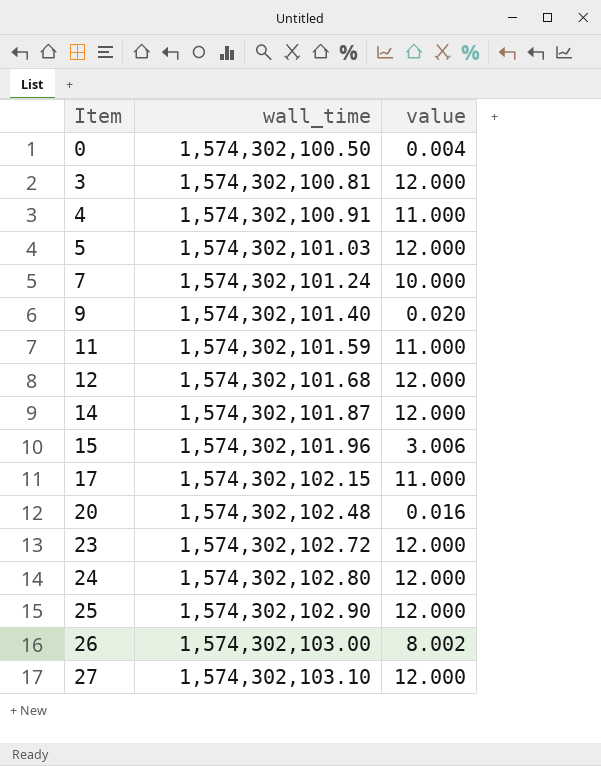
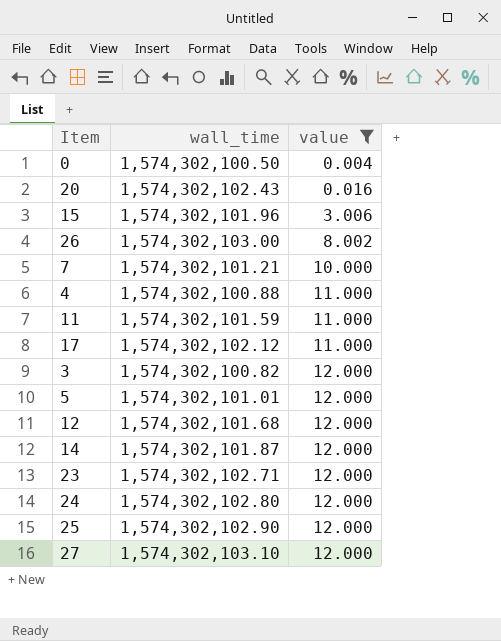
filter: none -> value != 0.020
row order: Item ascending -> value ascending
20 | wall_time: 1,574,302,102.48 -> 1,574,302,102.43
7 | wall_time: 1,574,302,101.24 -> 1,574,302,101.21
4 | wall_time: 1,574,302,100.91 -> 1,574,302,100.88
17 | wall_time: 1,574,302,102.15 -> 1,574,302,102.12
3 | wall_time: 1,574,302,100.81 -> 1,574,302,100.82
5 | wall_time: 1,574,302,101.03 -> 1,574,302,101.01
23 | wall_time: 1,574,302,102.72 -> 1,574,302,102.71

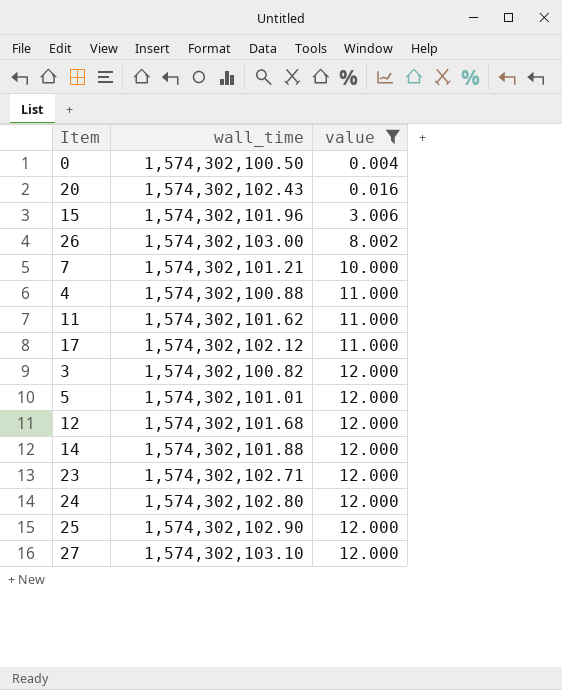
11 | wall_time: 1,574,302,101.59 -> 1,574,302,101.62
14 | wall_time: 1,574,302,101.87 -> 1,574,302,101.88

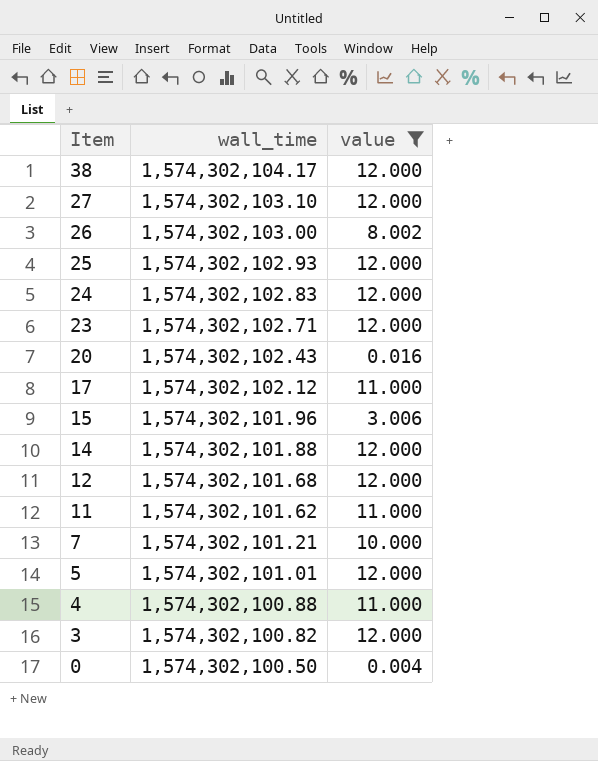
row order: value ascending -> Item descending
row 38: none -> 1,574,302,104.17 | 12.000
25 | wall_time: 1,574,302,102.90 -> 1,574,302,102.93
24 | wall_time: 1,574,302,102.80 -> 1,574,302,102.83

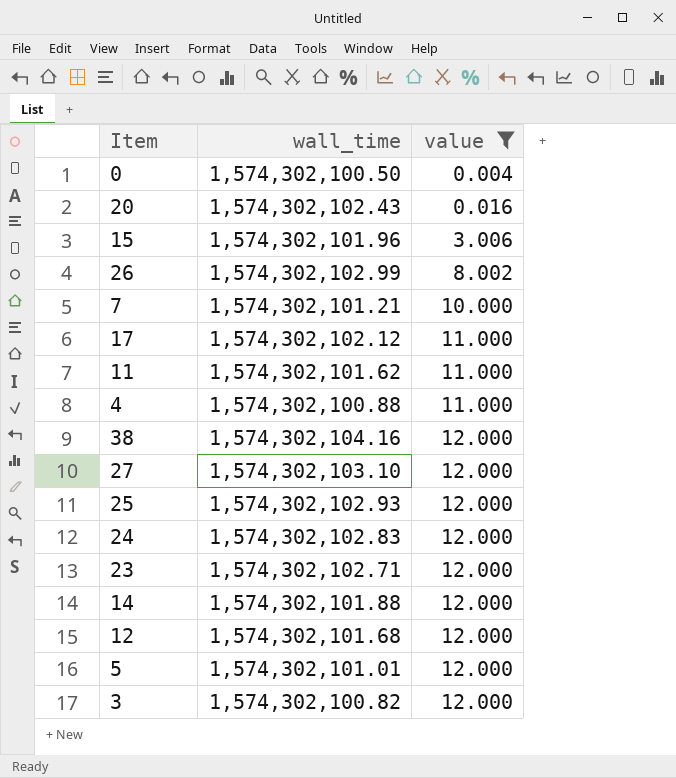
row order: Item descending -> value ascending
26 | wall_time: 1,574,302,103.00 -> 1,574,302,102.99
38 | wall_time: 1,574,302,104.17 -> 1,574,302,104.16

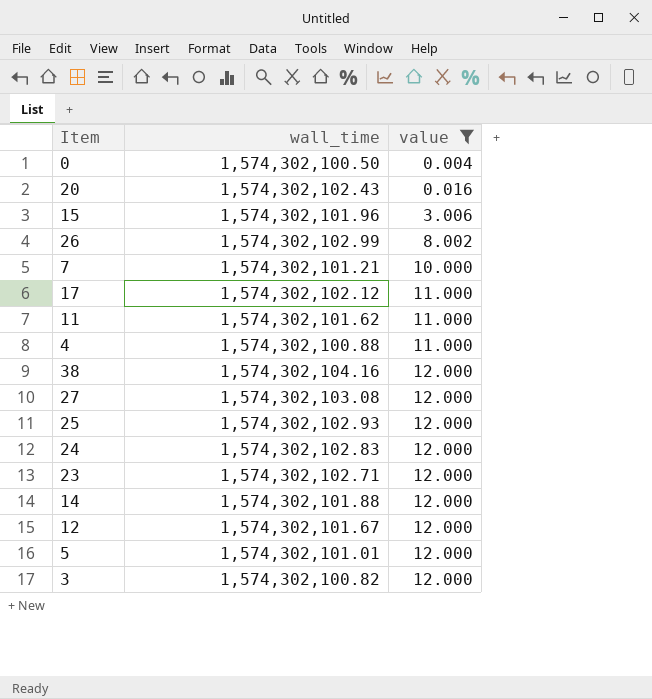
27 | wall_time: 1,574,302,103.10 -> 1,574,302,103.08
12 | wall_time: 1,574,302,101.68 -> 1,574,302,101.67

